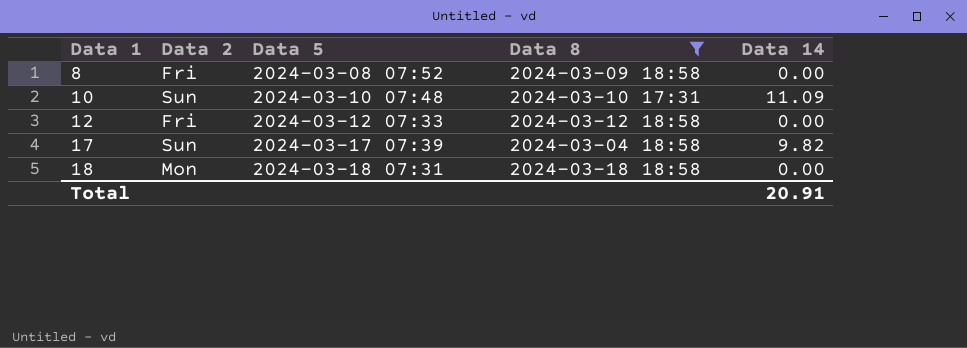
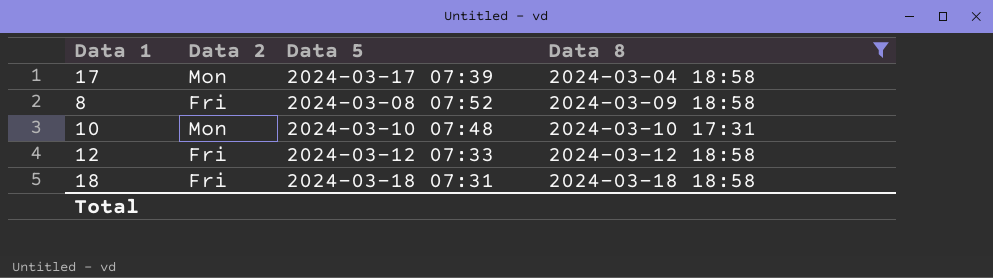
row order: Data 1 ascending -> Data 8 ascending
column Data 14 | position: 5 -> none
17 | Data 2: Sun -> Mon
10 | Data 2: Sun -> Mon
18 | Data 2: Mon -> Fri

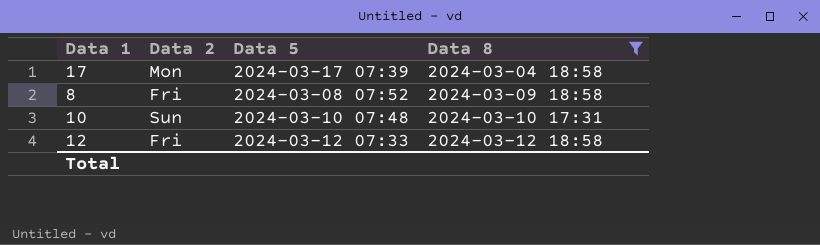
row 18: Fri | 2024-03-18 07:31 | 2024-03-18 18:58 -> none
10 | Data 2: Mon -> Sun

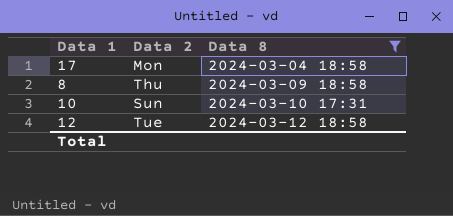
column Data 5 | position: 3 -> none
8 | Data 2: Fri -> Thu
12 | Data 2: Fri -> Tue

